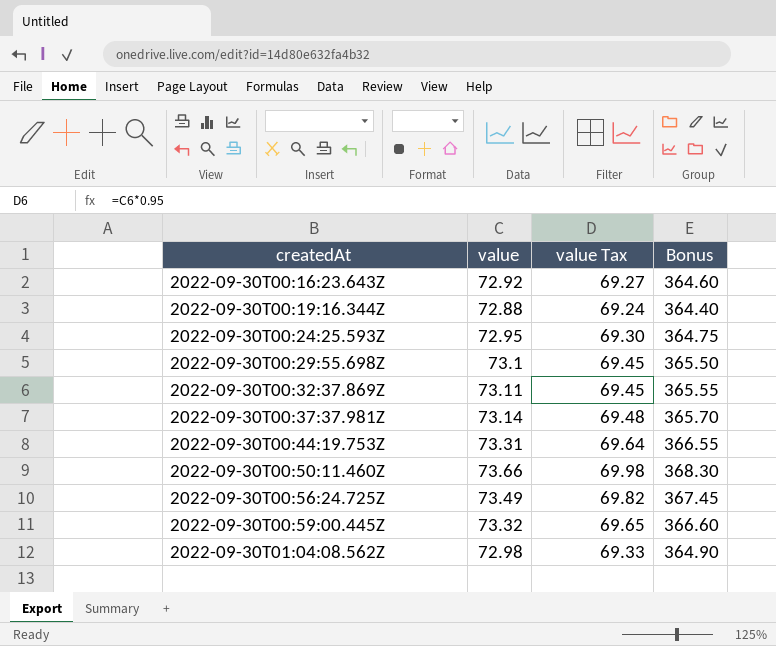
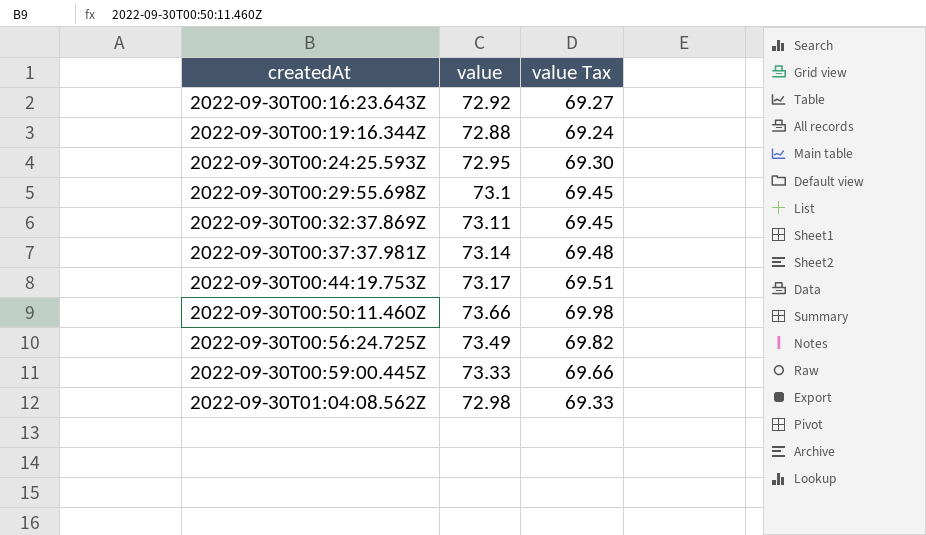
column Bonus | formula: [value] * 5 -> none
2022-09-30T00:44:19.753Z | value: 73.31 -> 73.17
2022-09-30T00:44:19.753Z | value Tax: 69.64 -> 69.51
2022-09-30T00:59:00.445Z | value: 73.32 -> 73.33
2022-09-30T00:59:00.445Z | value Tax: 69.65 -> 69.66

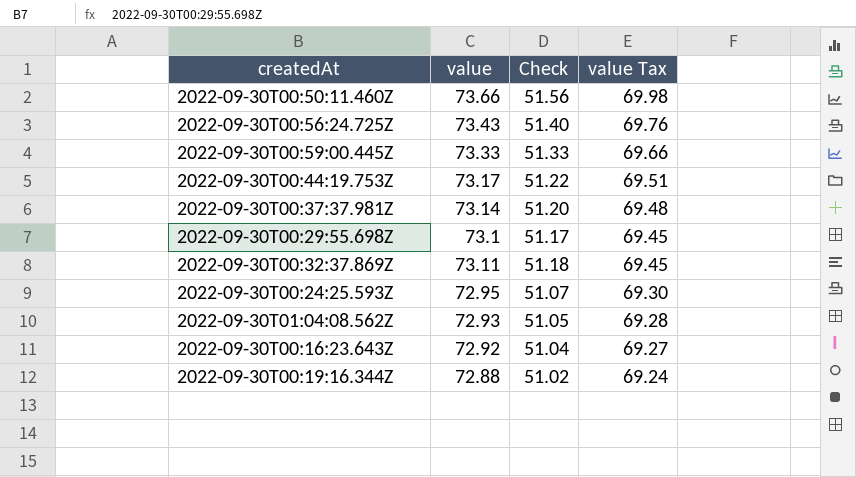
row order: createdAt ascending -> value Tax descending
column Check | formula: none -> [value] * 0.7
2022-09-30T00:56:24.725Z | value: 73.49 -> 73.43
2022-09-30T00:56:24.725Z | value Tax: 69.82 -> 69.76
2022-09-30T01:04:08.562Z | value: 72.98 -> 72.93
2022-09-30T01:04:08.562Z | value Tax: 69.33 -> 69.28

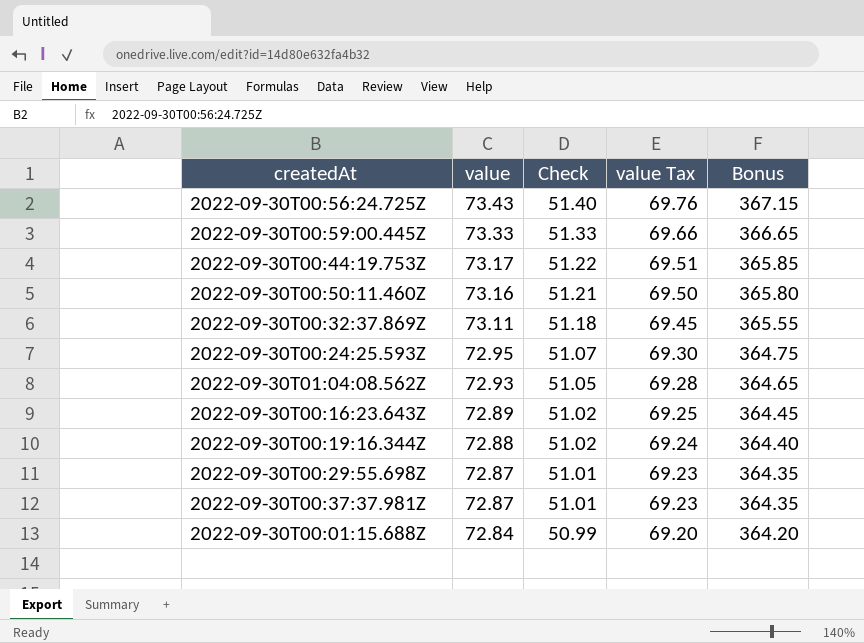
row order: value Tax descending -> value descending
column Bonus | formula: none -> [value] * 5
2022-09-30T00:50:11.460Z | value: 73.66 -> 73.16
2022-09-30T00:50:11.460Z | Check: 51.56 -> 51.21
2022-09-30T00:50:11.460Z | value Tax: 69.98 -> 69.50
2022-09-30T00:16:23.643Z | value: 72.92 -> 72.89
2022-09-30T00:16:23.643Z | Check: 51.04 -> 51.02
2022-09-30T00:16:23.643Z | value Tax: 69.27 -> 69.25
2022-09-30T00:29:55.698Z | value: 73.1 -> 72.87
2022-09-30T00:29:55.698Z | Check: 51.17 -> 51.01
2022-09-30T00:29:55.698Z | value Tax: 69.45 -> 69.23
2022-09-30T00:37:37.981Z | value: 73.14 -> 72.87
2022-09-30T00:37:37.981Z | Check: 51.20 -> 51.01
2022-09-30T00:37:37.981Z | value Tax: 69.48 -> 69.23
row 2022-09-30T00:01:15.688Z: none -> 72.84 | 50.99 | 69.20 | 364.20

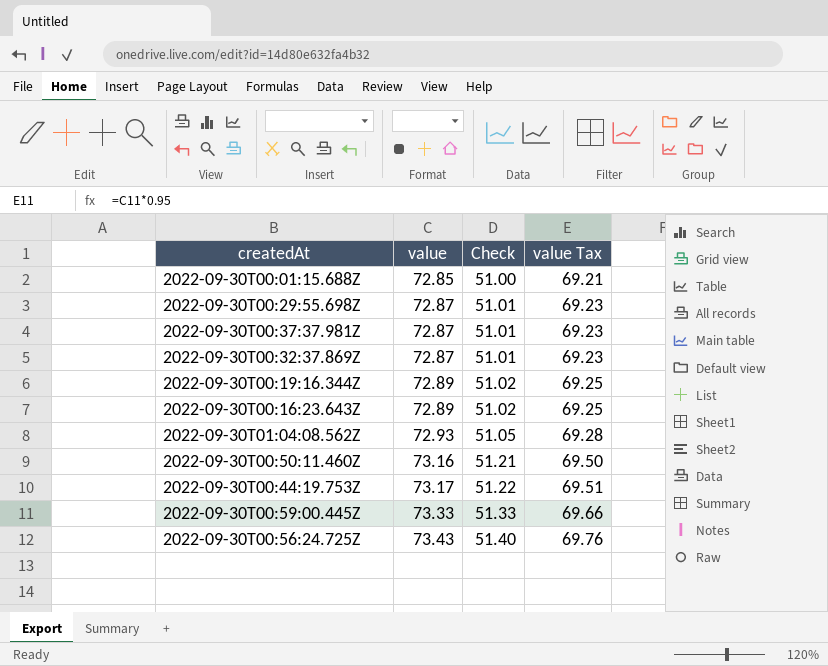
row order: value descending -> value ascending
column Bonus | formula: [value] * 5 -> none
row 2022-09-30T00:24:25.593Z: 72.95 | 51.07 | 69.30 | 364.75 -> none
2022-09-30T00:01:15.688Z | value: 72.84 -> 72.85
2022-09-30T00:01:15.688Z | Check: 50.99 -> 51.00
2022-09-30T00:01:15.688Z | value Tax: 69.20 -> 69.21
2022-09-30T00:32:37.869Z | value: 73.11 -> 72.87
2022-09-30T00:32:37.869Z | Check: 51.18 -> 51.01
2022-09-30T00:32:37.869Z | value Tax: 69.45 -> 69.23
2022-09-30T00:19:16.344Z | value: 72.88 -> 72.89
2022-09-30T00:19:16.344Z | value Tax: 69.24 -> 69.25

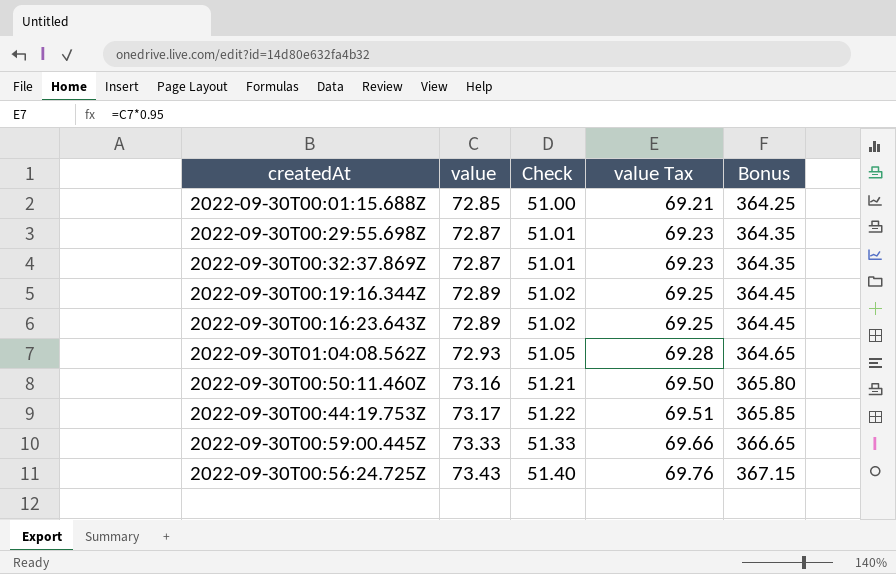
column Bonus | formula: none -> [value] * 5
row 2022-09-30T00:37:37.981Z: 72.87 | 51.01 | 69.23 -> none

